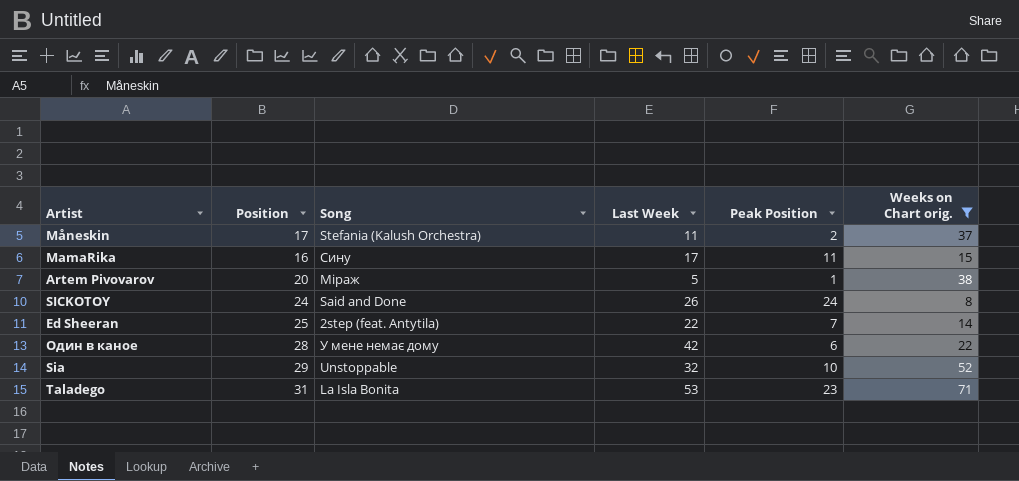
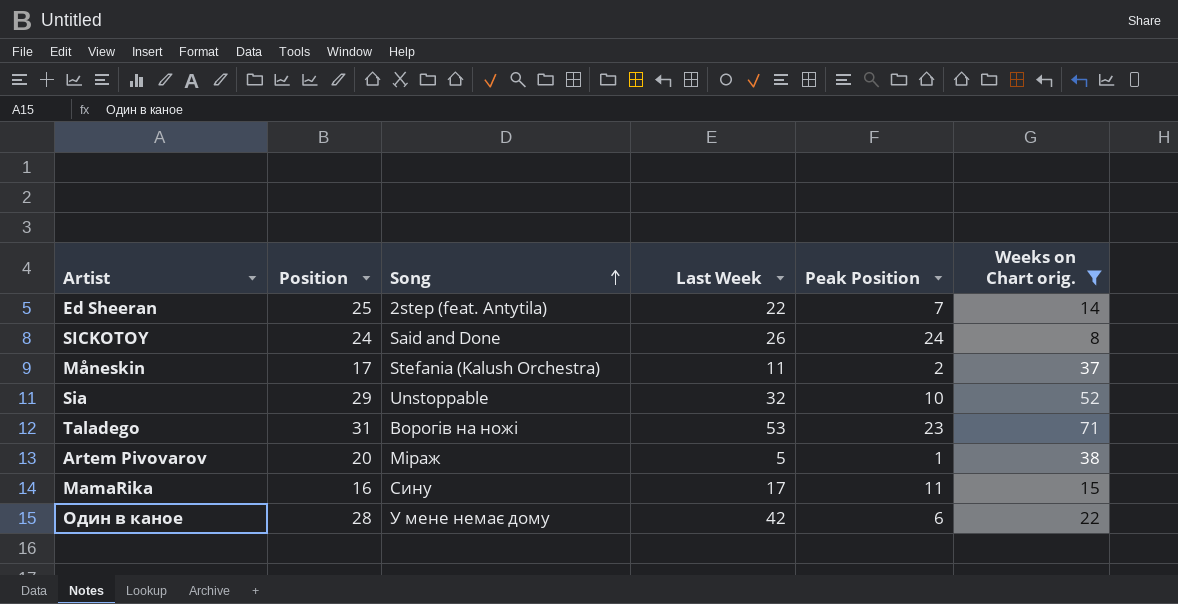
row order: none -> Song ascending
Taladego | Song: La Isla Bonita -> Ворогів на ножі

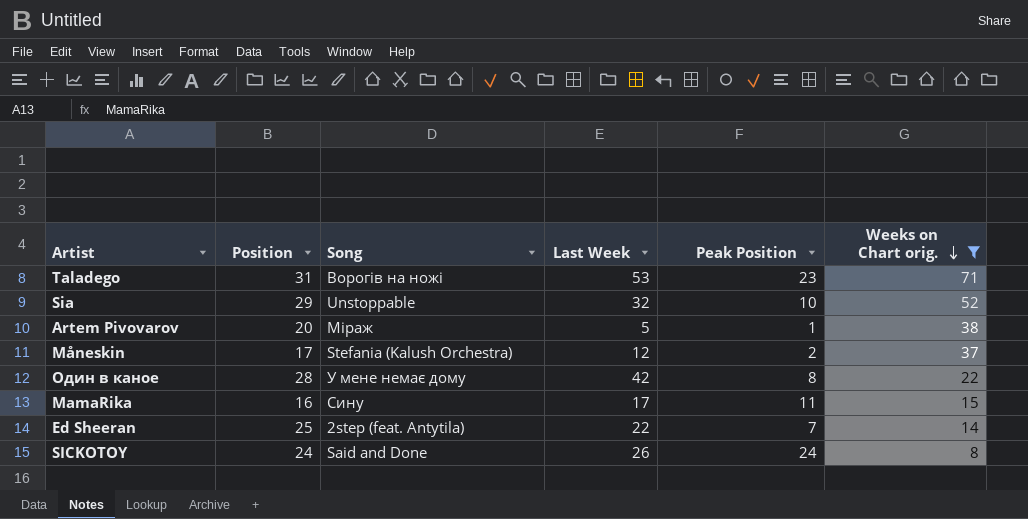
row order: Song ascending -> Weeks on Chart orig. descending
Måneskin | Last Week: 11 -> 12
Один в каное | Peak Position: 6 -> 8

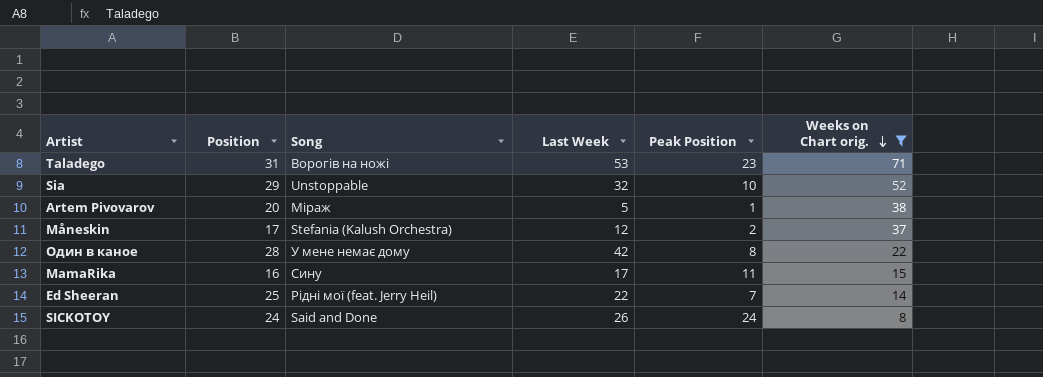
Ed Sheeran | Song: 2step (feat. Antytila) -> Рідні мої (feat. Jerry Heil)

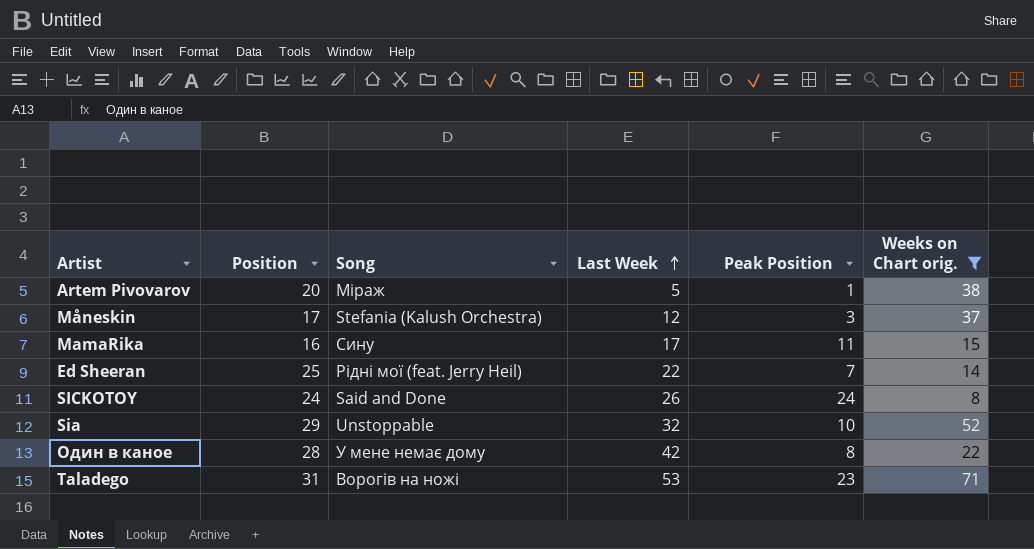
row order: Weeks on Chart orig. descending -> Last Week ascending
Måneskin | Peak Position: 2 -> 3

